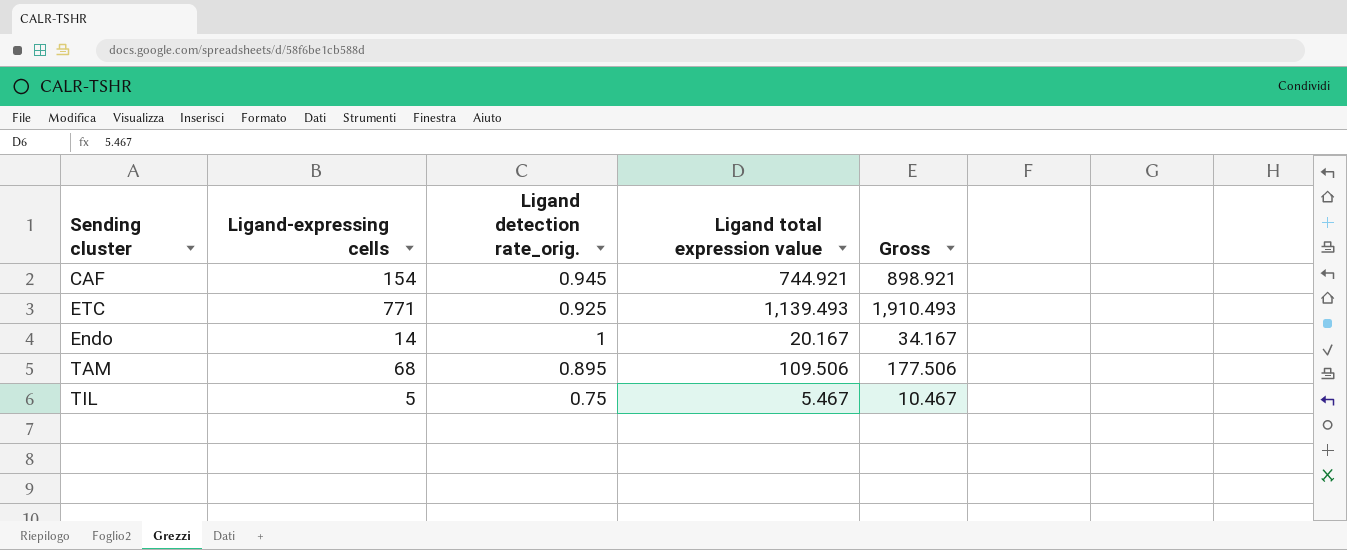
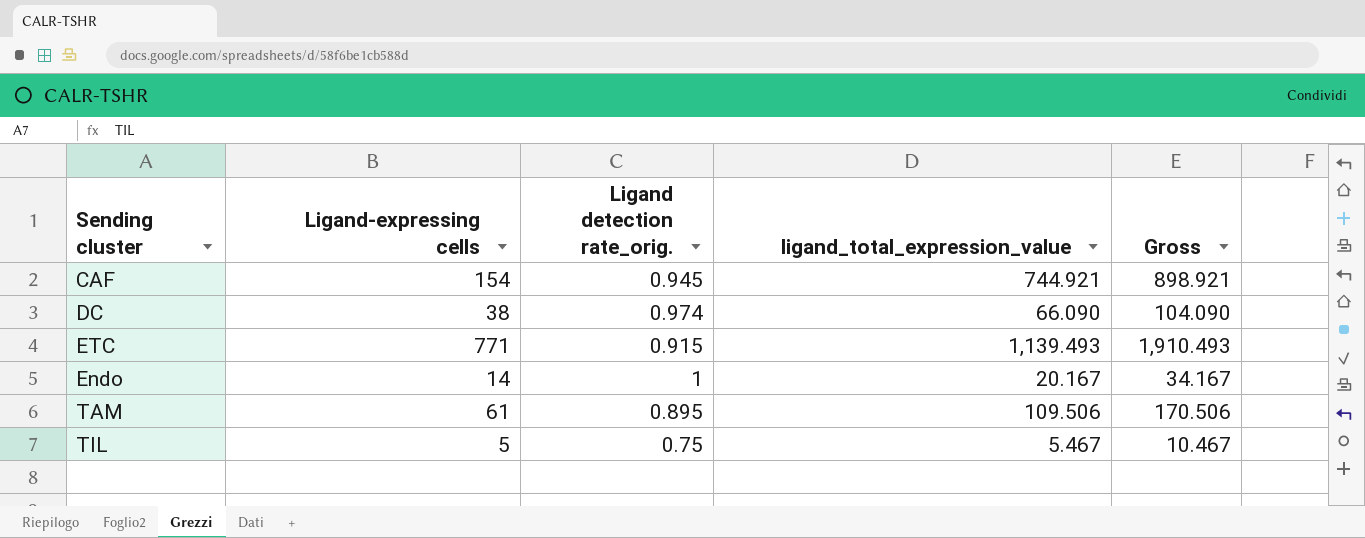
column name: Ligand total expression value -> ligand_total_expression_value
row DC: none -> 38 | 0.974 | 66.090 | 104.090
ETC | Ligand detection rate_orig.: 0.925 -> 0.915
TAM | Ligand-expressing cells: 68 -> 61
TAM | Gross: 177.506 -> 170.506

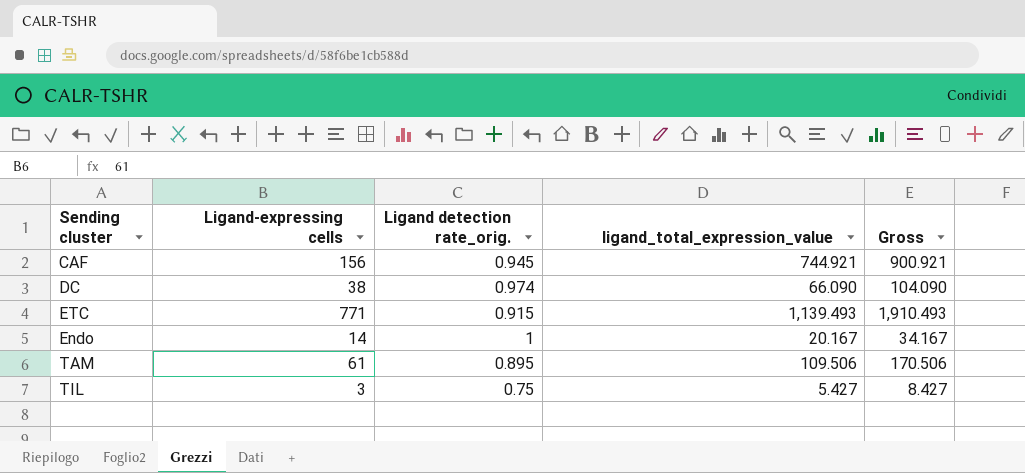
CAF | Ligand-expressing cells: 154 -> 156
CAF | Gross: 898.921 -> 900.921
TIL | Ligand-expressing cells: 5 -> 3
TIL | ligand_total_expression_value: 5.467 -> 5.427
TIL | Gross: 10.467 -> 8.427

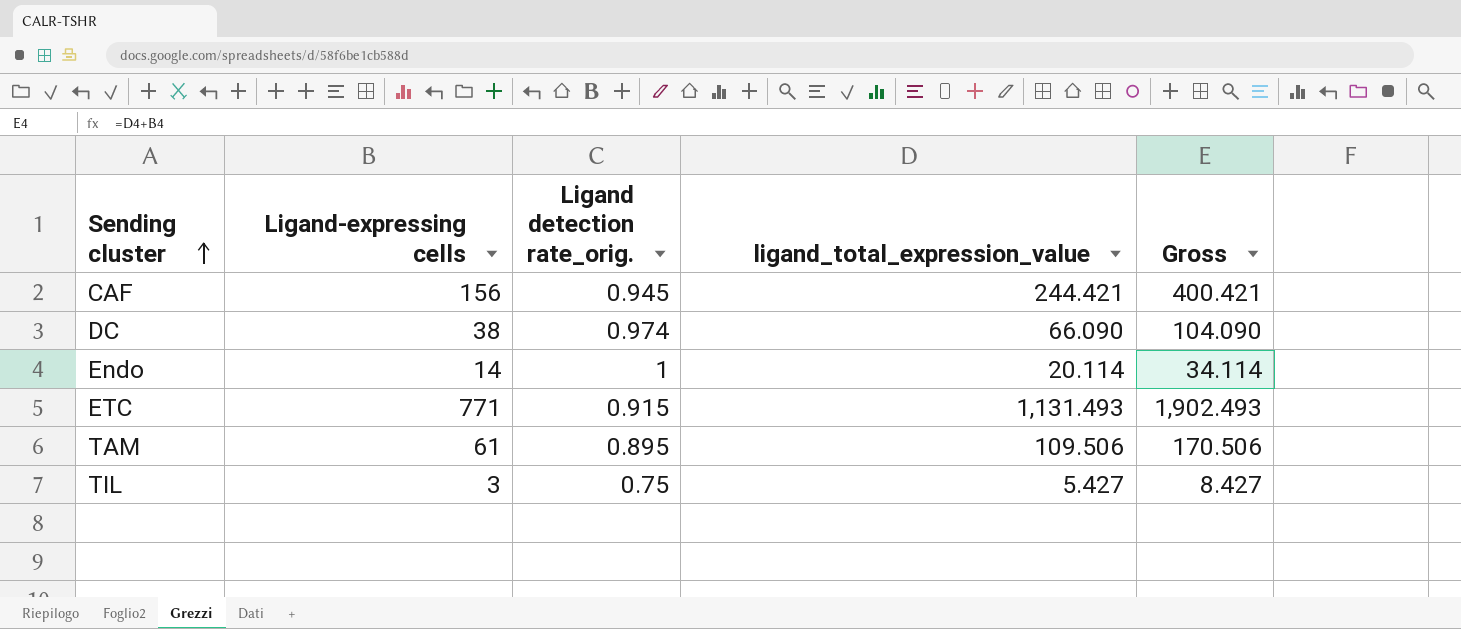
row order: none -> Sending cluster ascending
CAF | ligand_total_expression_value: 744.921 -> 244.421
CAF | Gross: 900.921 -> 400.421
Endo | ligand_total_expression_value: 20.167 -> 20.114
Endo | Gross: 34.167 -> 34.114
ETC | ligand_total_expression_value: 1,139.493 -> 1,131.493
ETC | Gross: 1,910.493 -> 1,902.493

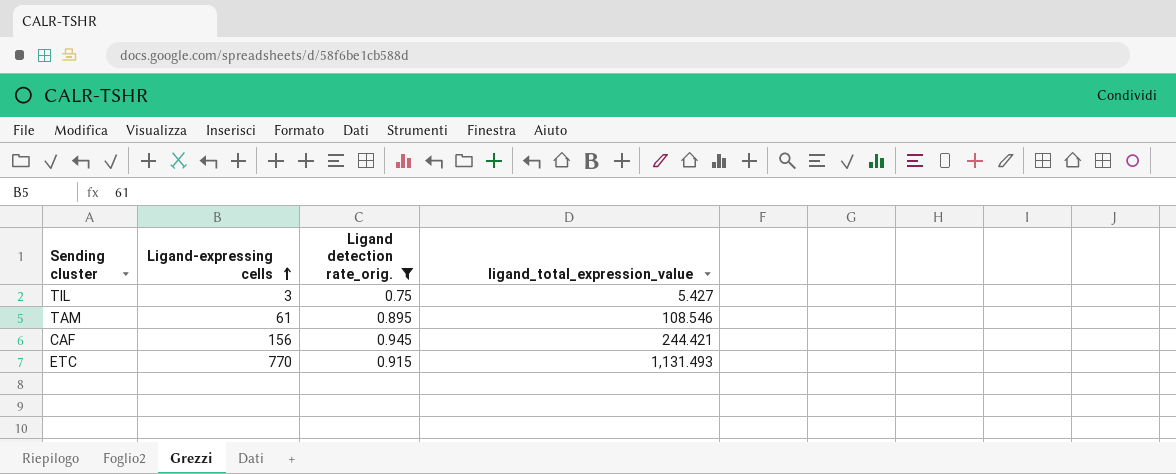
filter: none -> Ligand detection rate_orig. <= 0.945
row order: Sending cluster ascending -> Ligand-expressing cells ascending
column Gross | formula: [Ligand-expressing cells] + [ligand_total_expression_value] -> none
TAM | ligand_total_expression_value: 109.506 -> 108.546
ETC | Ligand-expressing cells: 771 -> 770

